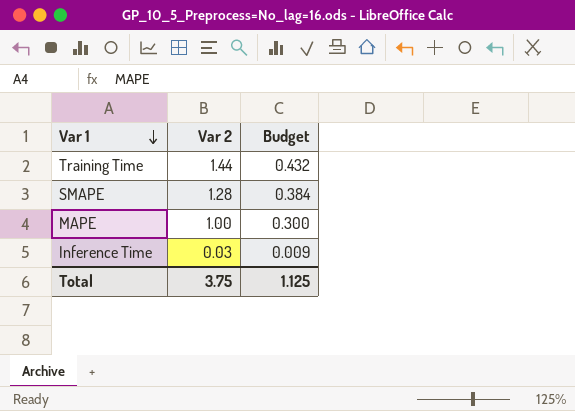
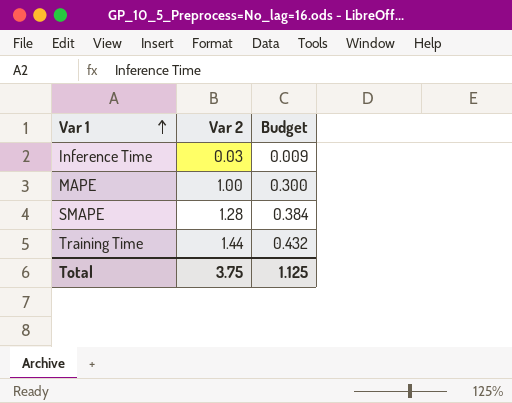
row order: Var 1 descending -> Var 1 ascending

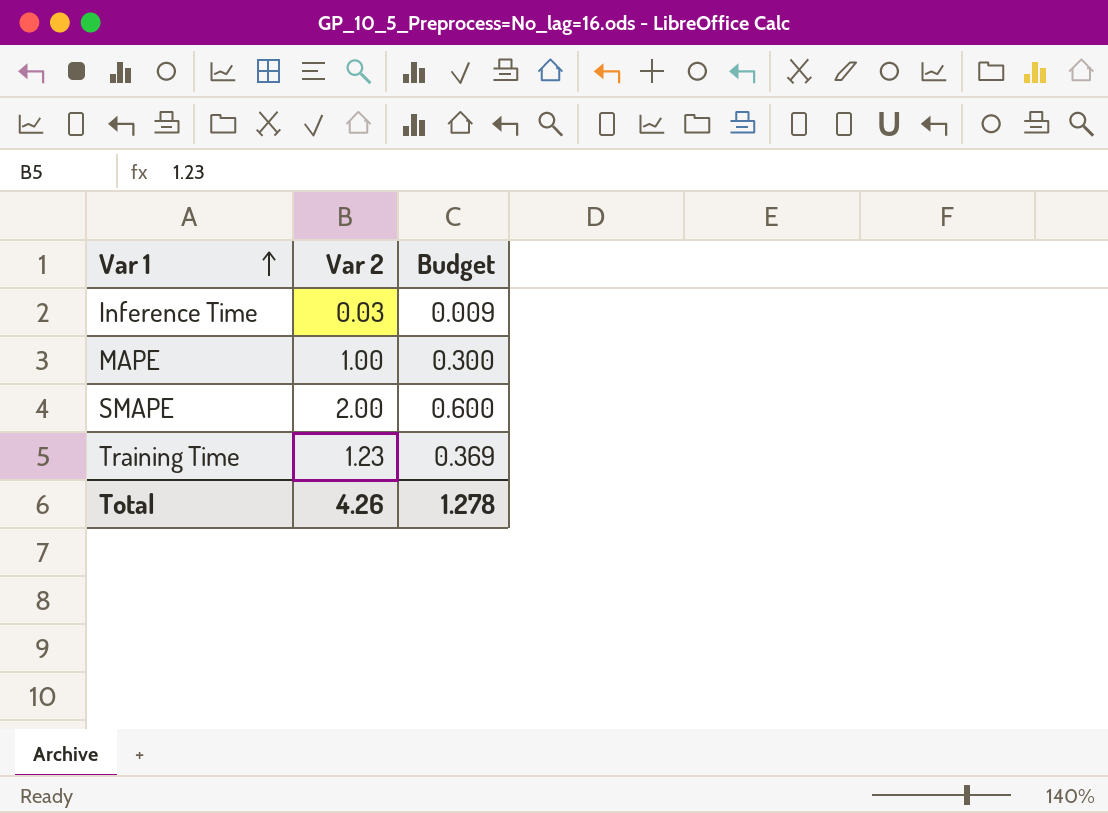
SMAPE | Var 2: 1.28 -> 2.00
SMAPE | Budget: 0.384 -> 0.600
Training Time | Var 2: 1.44 -> 1.23
Training Time | Budget: 0.432 -> 0.369
Total | Var 2: 3.75 -> 4.26
Total | Budget: 1.125 -> 1.278

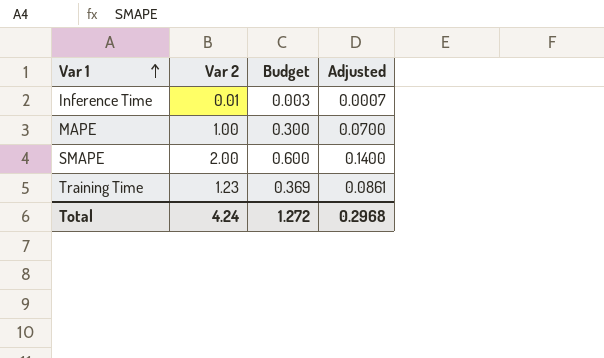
column Adjusted | formula: none -> [Var 2] * 0.07
Inference Time | Var 2: 0.03 -> 0.01
Inference Time | Budget: 0.009 -> 0.003
Total | Var 2: 4.26 -> 4.24
Total | Budget: 1.278 -> 1.272

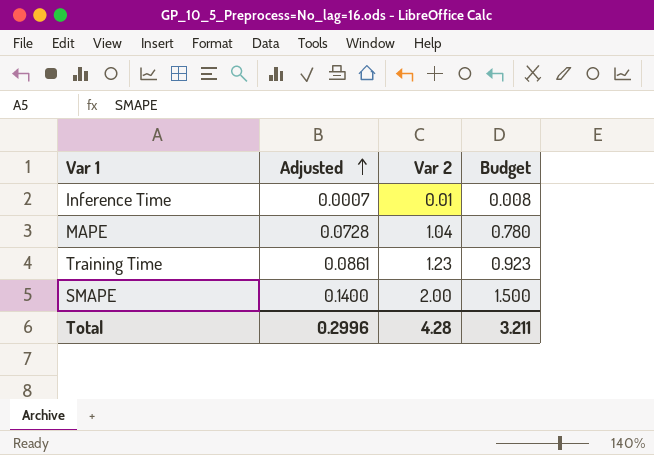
row order: Var 1 ascending -> Adjusted ascending
column Adjusted | position: 4 -> 2
column Budget | formula: [Var 2] * 0.3 -> [Var 2] * 0.75
MAPE | Adjusted: 0.0700 -> 0.0728
MAPE | Var 2: 1.00 -> 1.04
Total | Adjusted: 0.2968 -> 0.2996
Total | Var 2: 4.24 -> 4.28
Total | Budget: 1.272 -> 3.211

